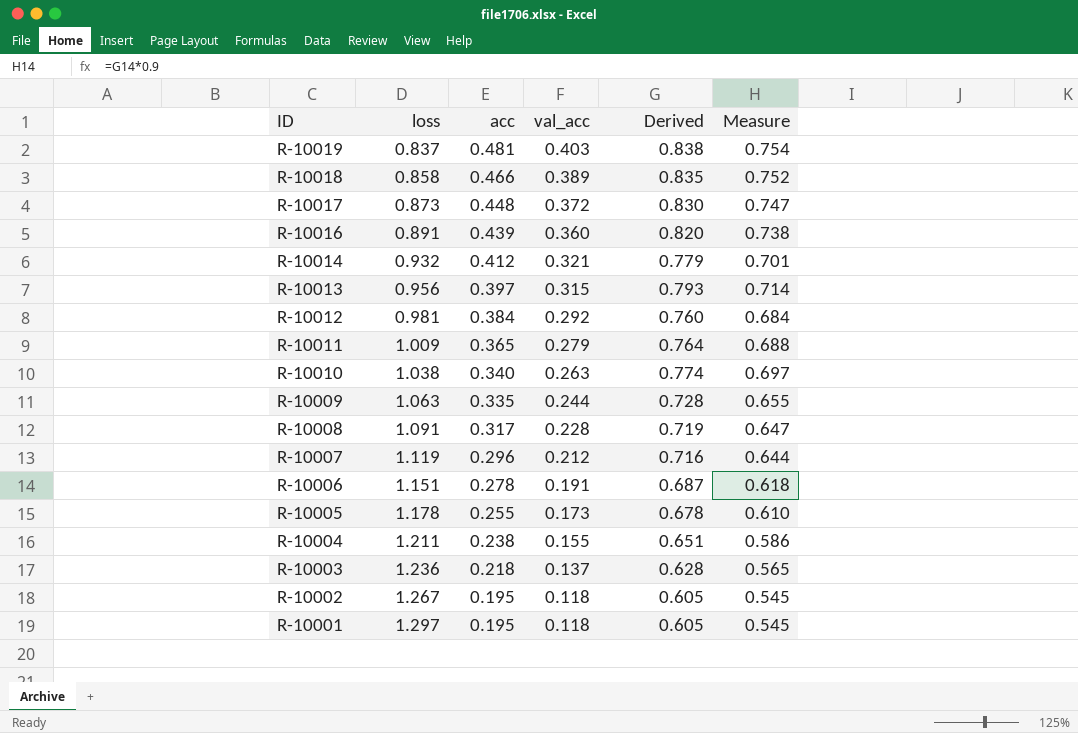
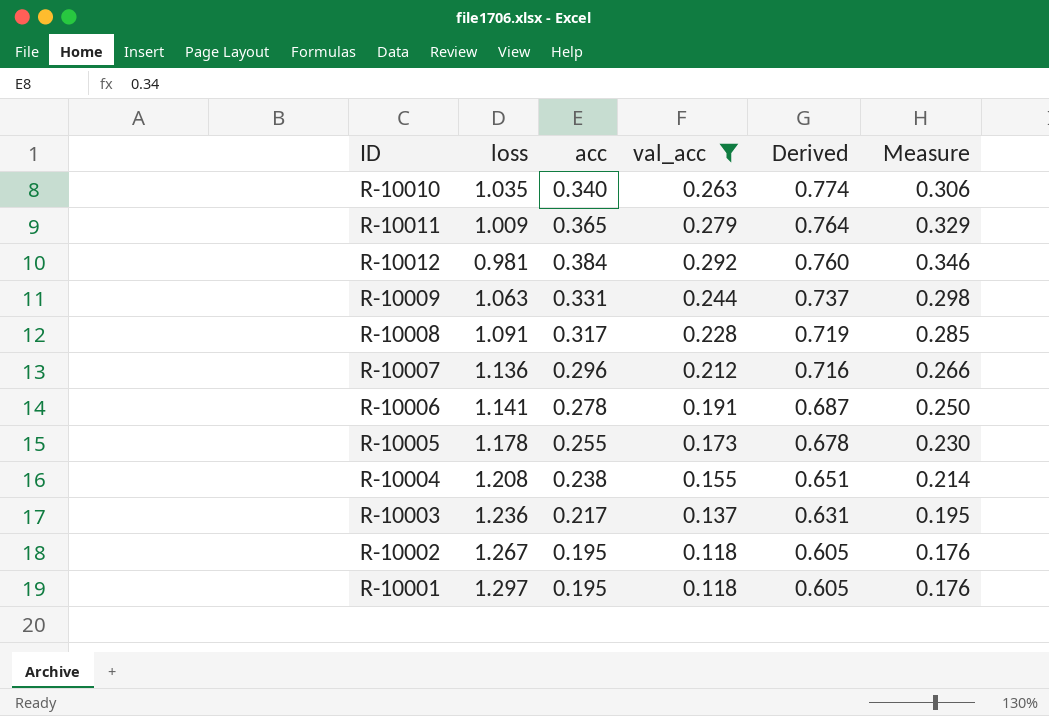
filter: none -> val_acc <= 0.292
row order: ID descending -> Derived descending
column Measure | formula: [Derived] * 0.9 -> [acc] * 0.9
R-10010 | loss: 1.038 -> 1.035
R-10009 | acc: 0.335 -> 0.331
R-10009 | Derived: 0.728 -> 0.737
R-10007 | loss: 1.119 -> 1.136
R-10006 | loss: 1.151 -> 1.141
R-10004 | loss: 1.211 -> 1.208
R-10003 | acc: 0.218 -> 0.217
R-10003 | Derived: 0.628 -> 0.631

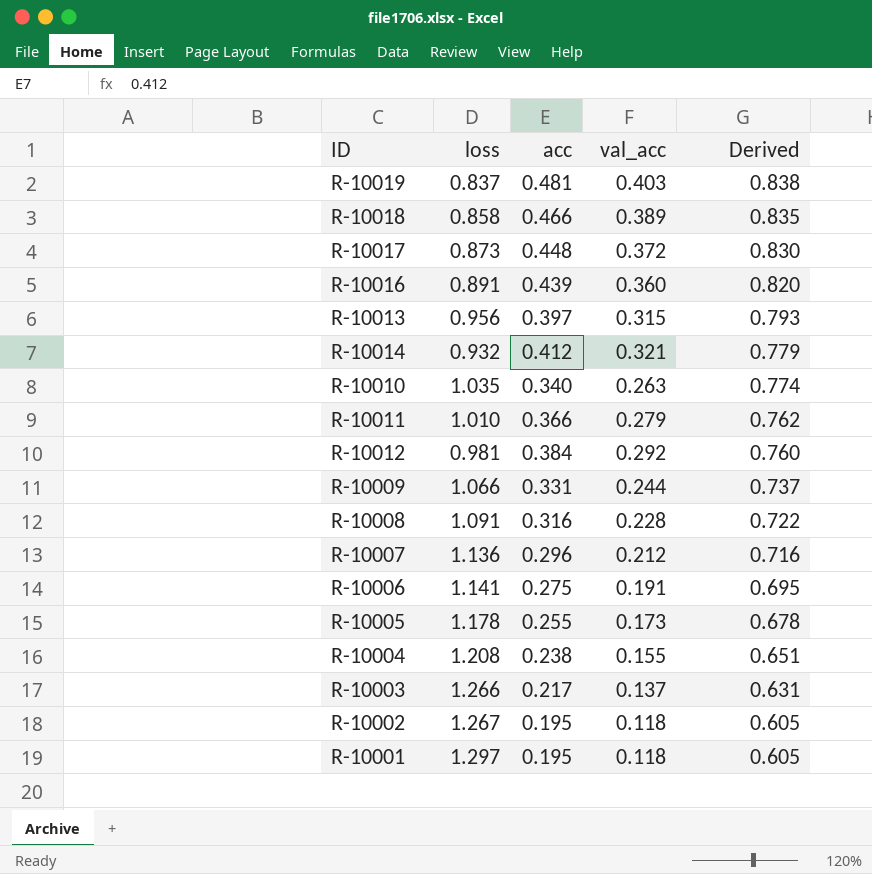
filter: val_acc <= 0.292 -> none
column Measure | formula: [acc] * 0.9 -> none
R-10011 | loss: 1.009 -> 1.010
R-10011 | acc: 0.365 -> 0.366
R-10011 | Derived: 0.764 -> 0.762
R-10009 | loss: 1.063 -> 1.066
R-10008 | acc: 0.317 -> 0.316
R-10008 | Derived: 0.719 -> 0.722
R-10006 | acc: 0.278 -> 0.275
R-10006 | Derived: 0.687 -> 0.695
R-10003 | loss: 1.236 -> 1.266

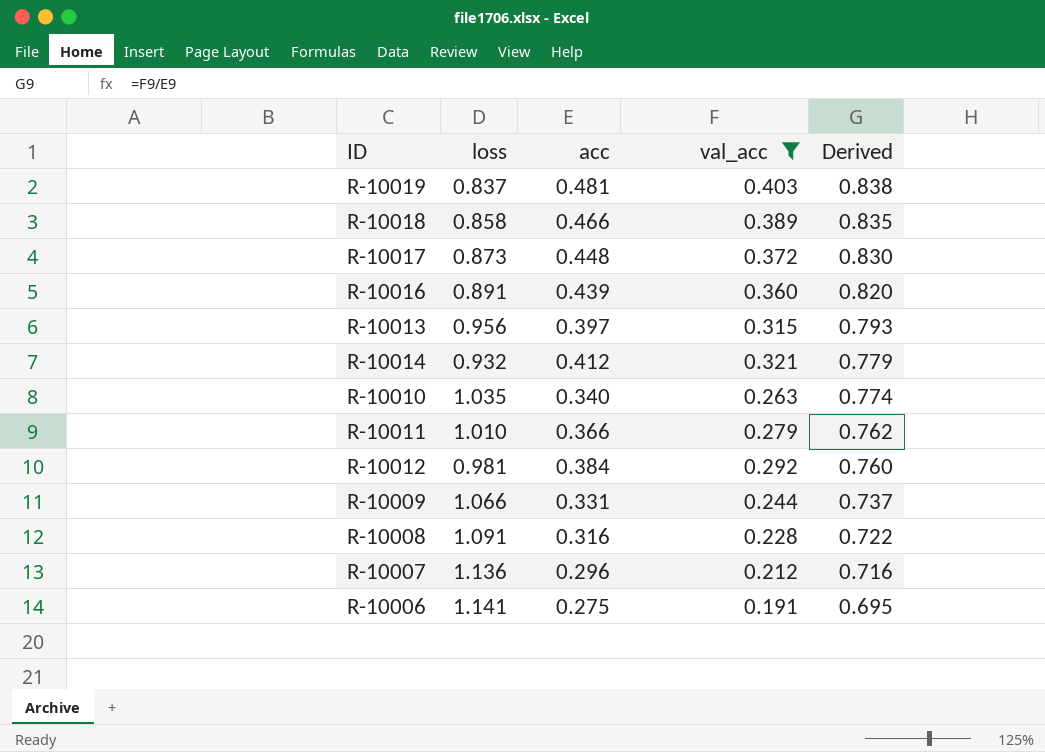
filter: none -> val_acc >= 0.191

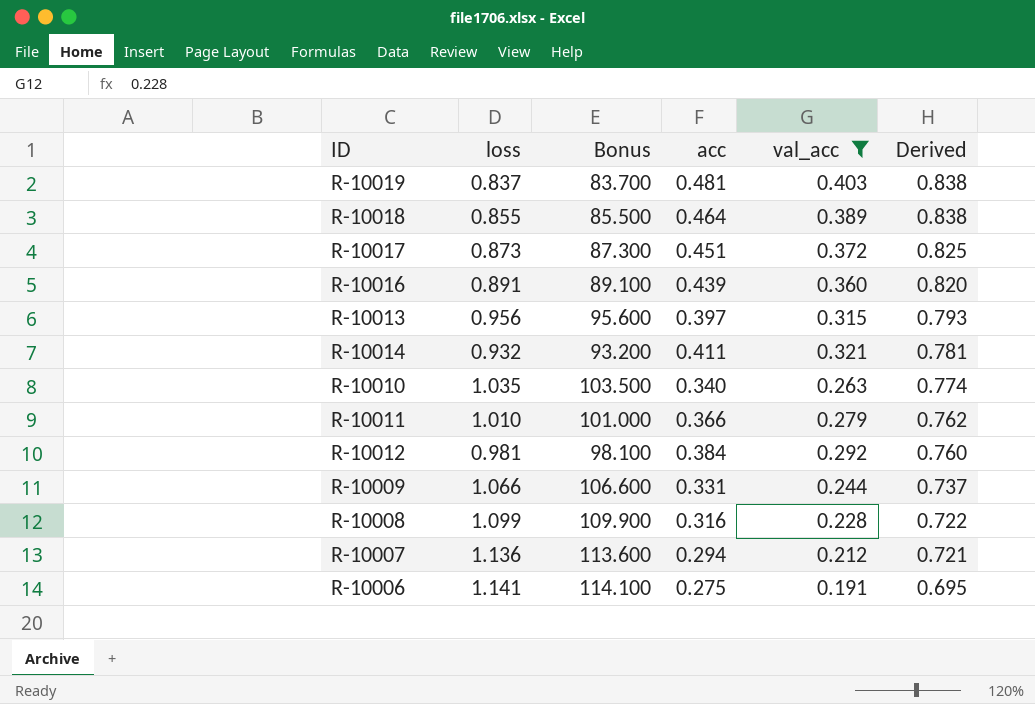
column Bonus | formula: none -> [loss] * 100
R-10018 | loss: 0.858 -> 0.855
R-10018 | acc: 0.466 -> 0.464
R-10018 | Derived: 0.835 -> 0.838
R-10017 | acc: 0.448 -> 0.451
R-10017 | Derived: 0.830 -> 0.825
R-10014 | acc: 0.412 -> 0.411
R-10014 | Derived: 0.779 -> 0.781
R-10008 | loss: 1.091 -> 1.099
R-10007 | acc: 0.296 -> 0.294
R-10007 | Derived: 0.716 -> 0.721

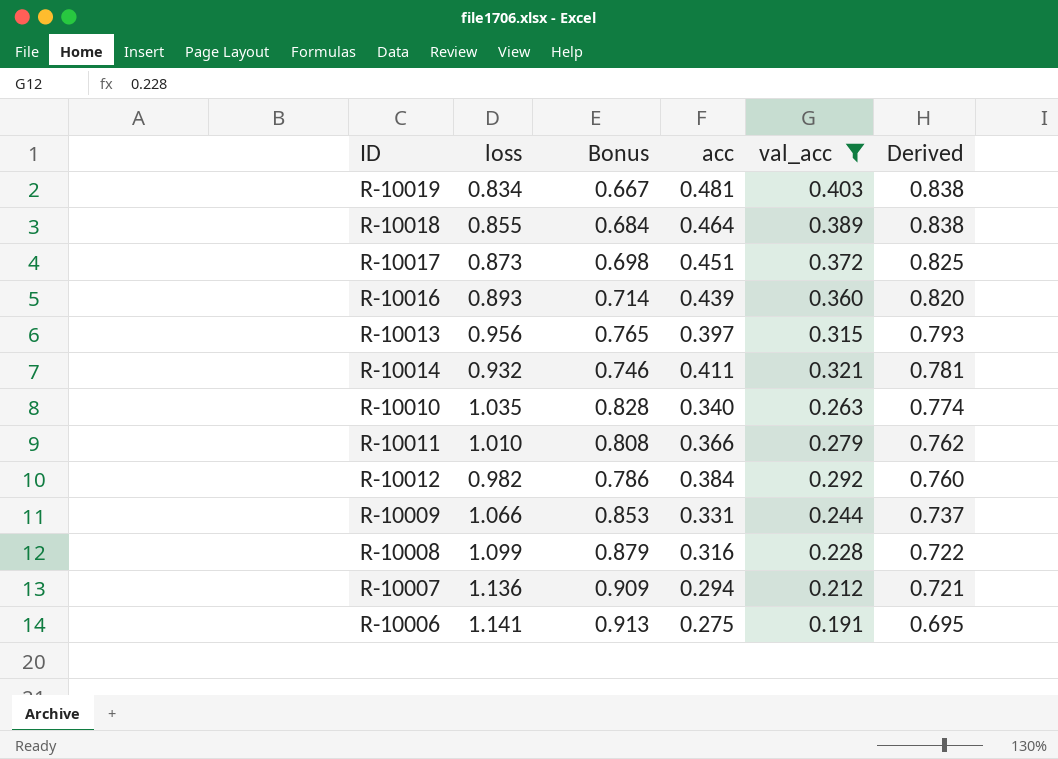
column Bonus | formula: [loss] * 100 -> [loss] * 0.8
R-10019 | loss: 0.837 -> 0.834
R-10016 | loss: 0.891 -> 0.893
R-10012 | loss: 0.981 -> 0.982

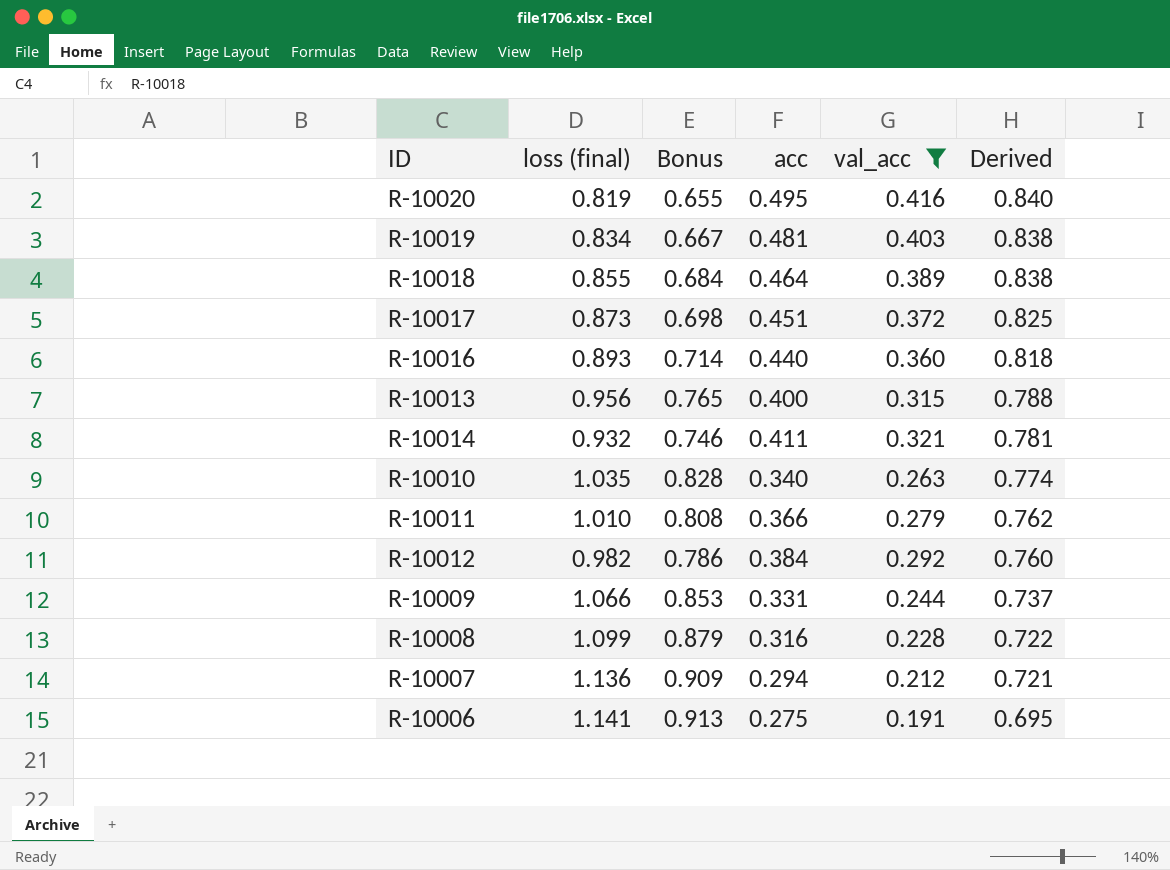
column name: loss -> loss (final)
row R-10020: none -> 0.819 | 0.655 | 0.495 | 0.416 | 0.840
R-10016 | acc: 0.439 -> 0.440
R-10016 | Derived: 0.820 -> 0.818
R-10013 | acc: 0.397 -> 0.400
R-10013 | Derived: 0.793 -> 0.788

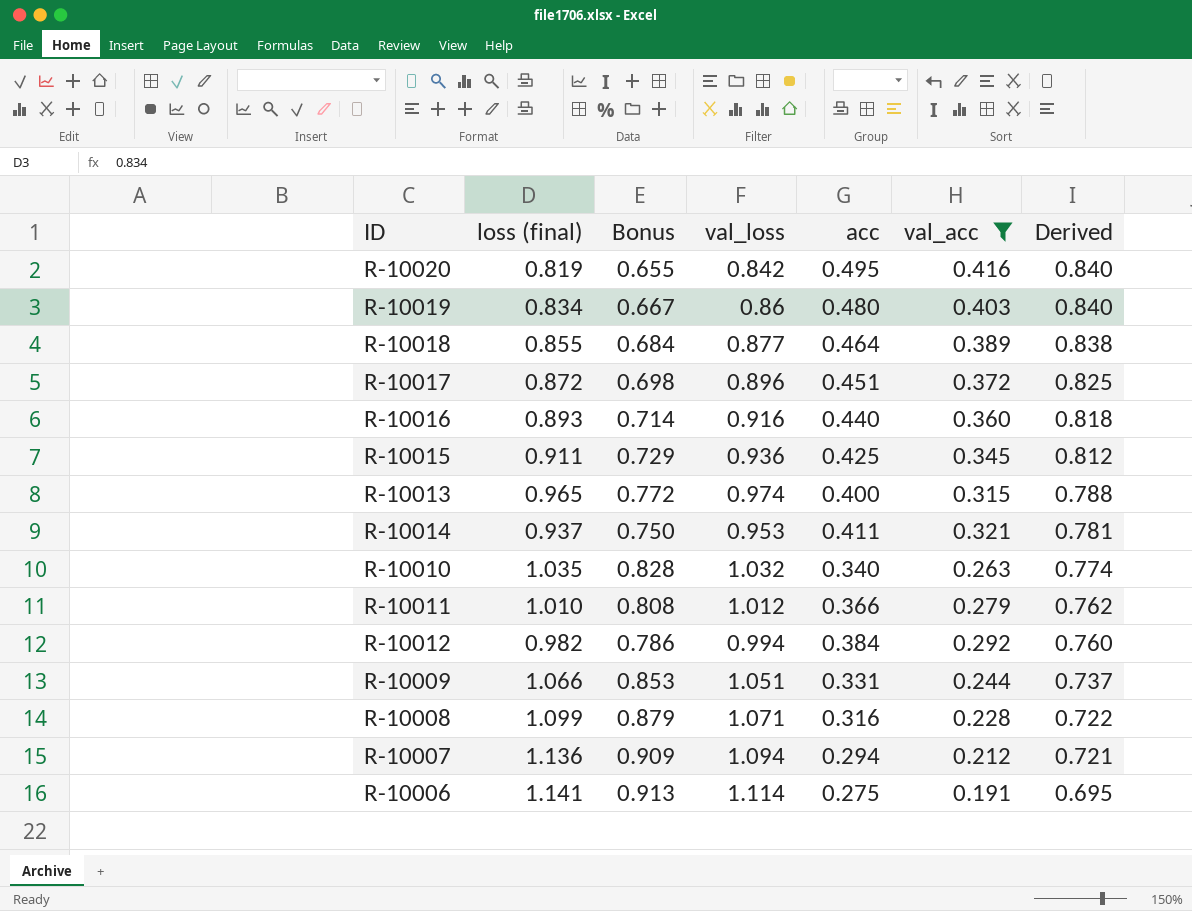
column val_loss | position: none -> 4
R-10019 | acc: 0.481 -> 0.480
R-10019 | Derived: 0.838 -> 0.840
R-10017 | loss (final): 0.873 -> 0.872
row R-10015: none -> 0.911 | 0.729 | 0.936 | 0.425 | 0.345 | 0.812
R-10013 | loss (final): 0.956 -> 0.965
R-10013 | Bonus: 0.765 -> 0.772
R-10014 | loss (final): 0.932 -> 0.937
R-10014 | Bonus: 0.746 -> 0.750

